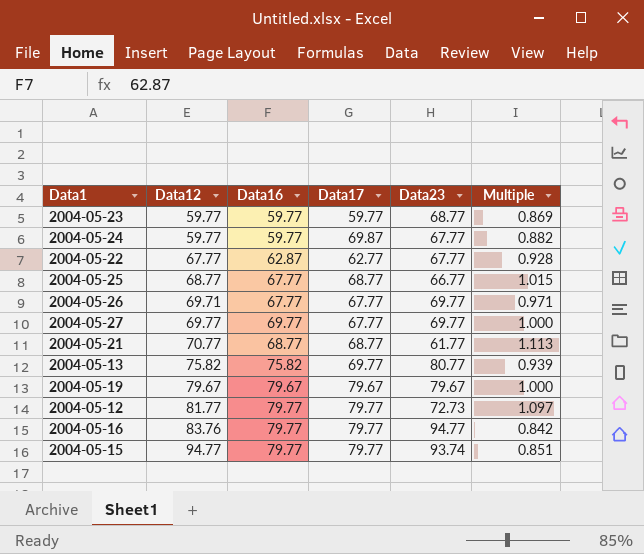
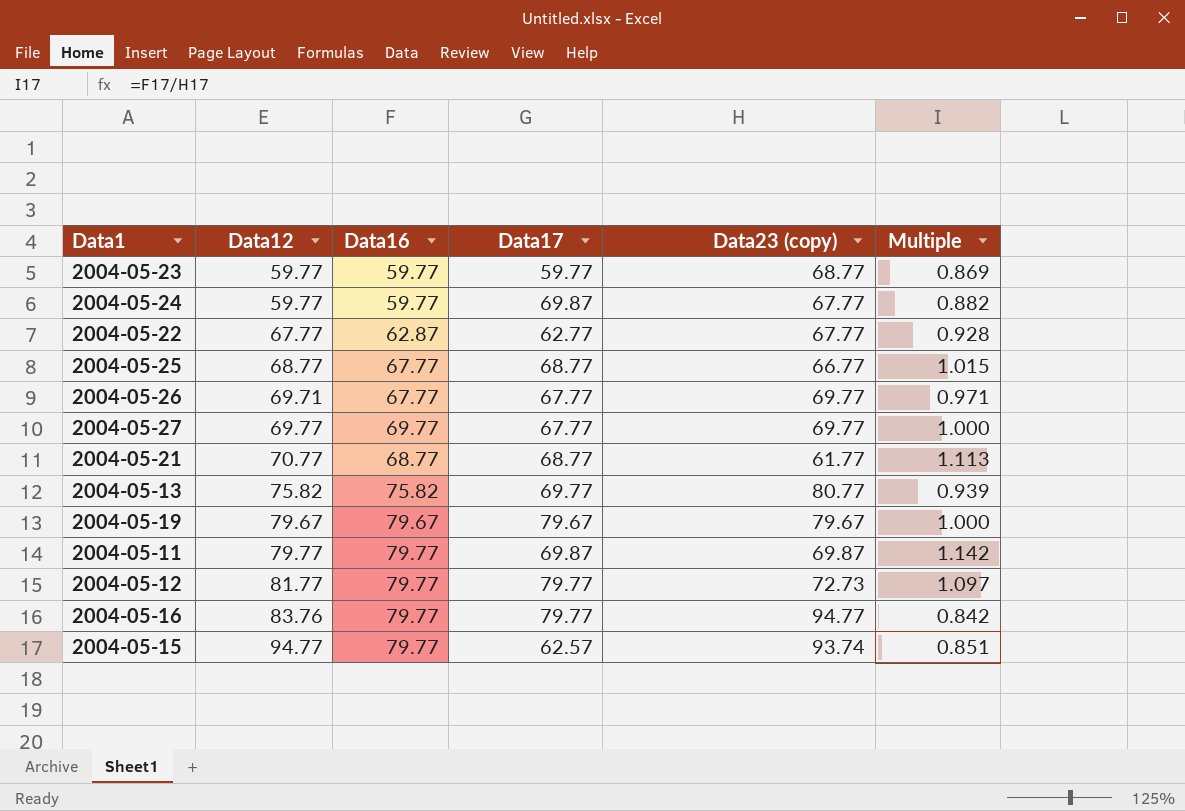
column name: Data23 -> Data23 (copy)
row 2004-05-11: none -> 79.77 | 79.77 | 69.87 | 69.87 | 1.142
2004-05-15 | Data17: 79.77 -> 62.57

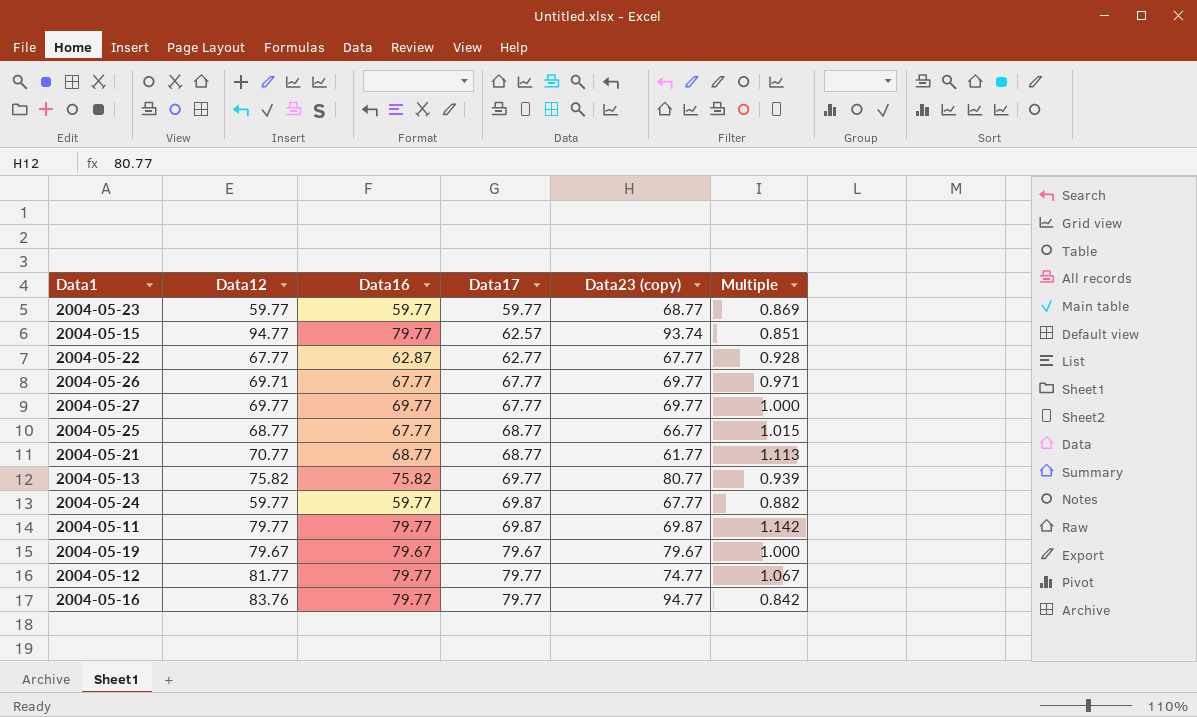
row order: Data12 ascending -> Data17 ascending
2004-05-12 | Data23 (copy): 72.73 -> 74.77
2004-05-12 | Multiple: 1.097 -> 1.067

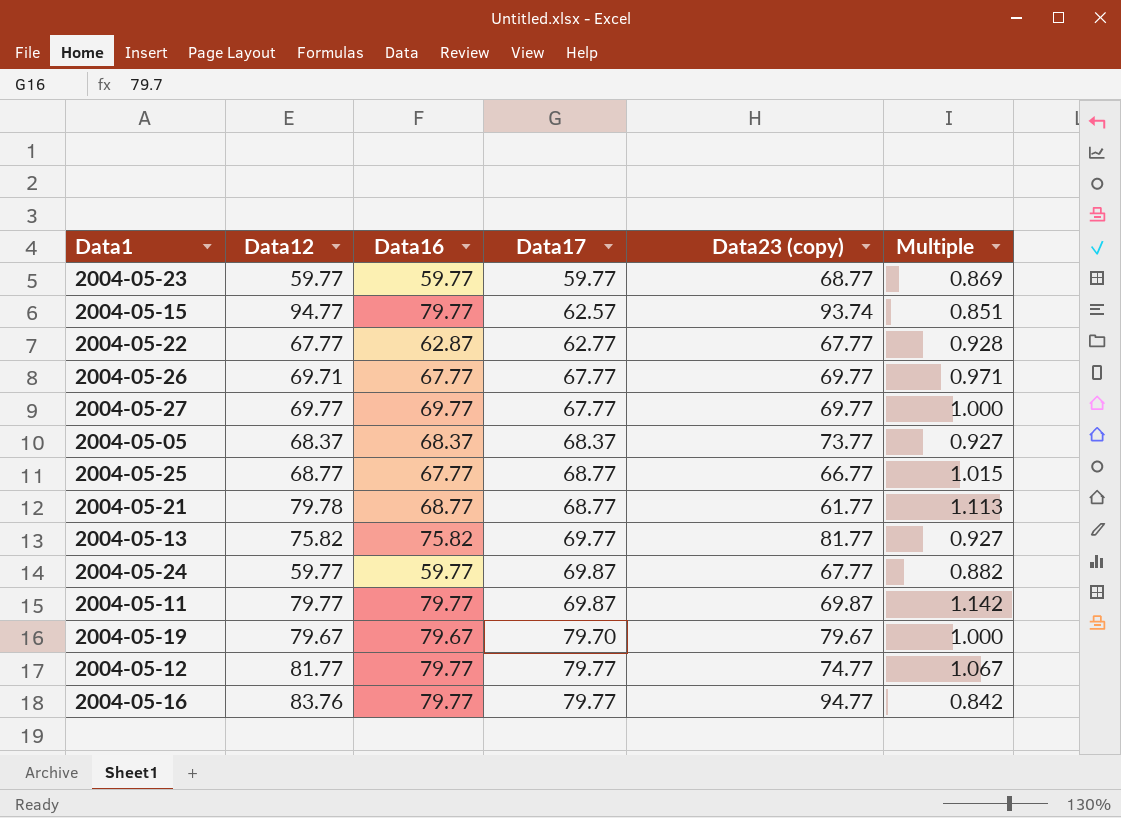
row 2004-05-05: none -> 68.37 | 68.37 | 68.37 | 73.77 | 0.927
2004-05-21 | Data12: 70.77 -> 79.78
2004-05-13 | Data23 (copy): 80.77 -> 81.77
2004-05-13 | Multiple: 0.939 -> 0.927
2004-05-19 | Data17: 79.67 -> 79.70

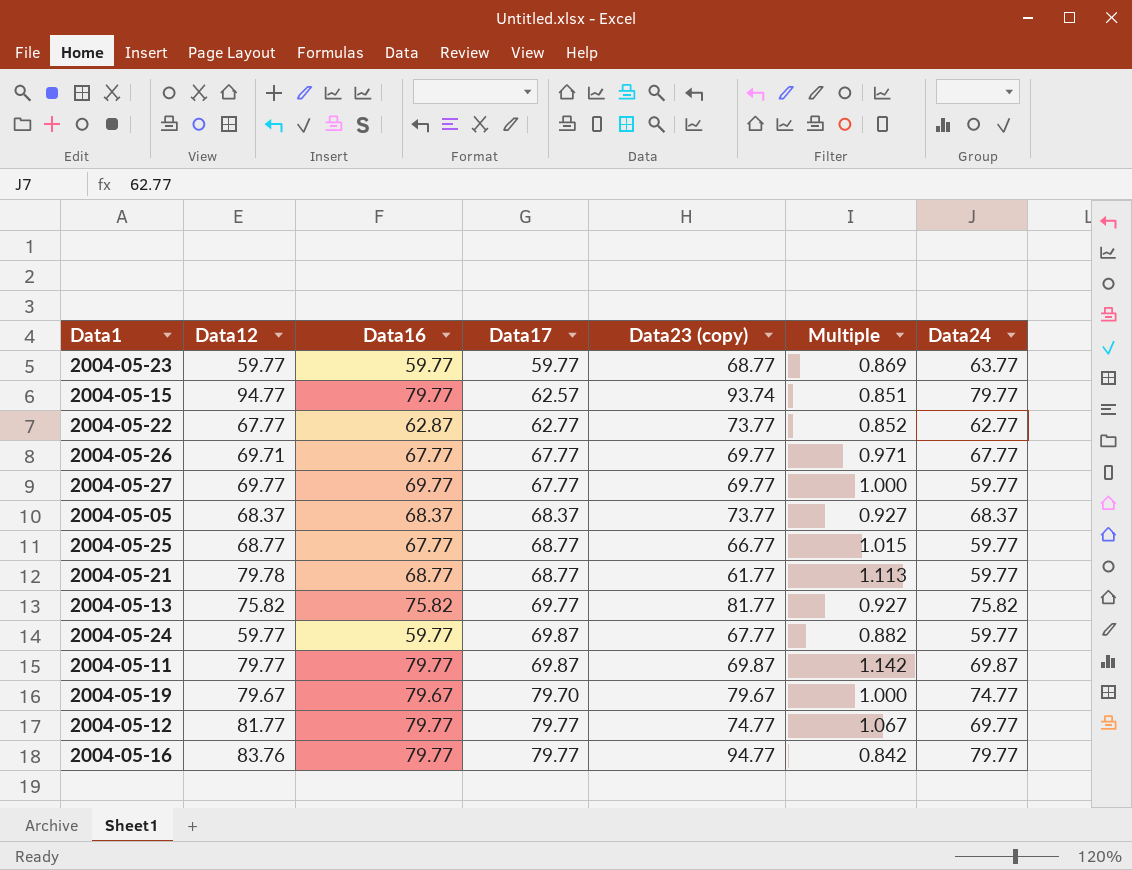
column Data24 | position: none -> 7
2004-05-22 | Data23 (copy): 67.77 -> 73.77
2004-05-22 | Multiple: 0.928 -> 0.852

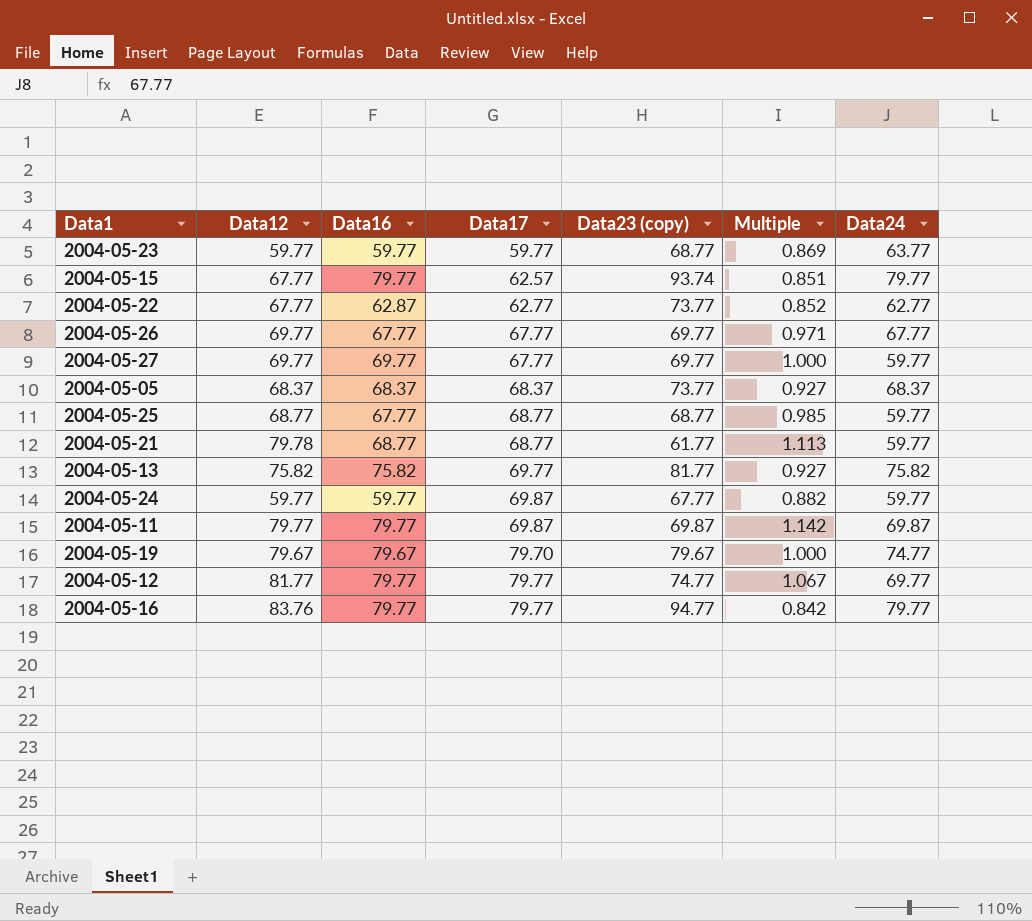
2004-05-15 | Data12: 94.77 -> 67.77
2004-05-26 | Data12: 69.71 -> 69.77
2004-05-25 | Data23 (copy): 66.77 -> 68.77
2004-05-25 | Multiple: 1.015 -> 0.985

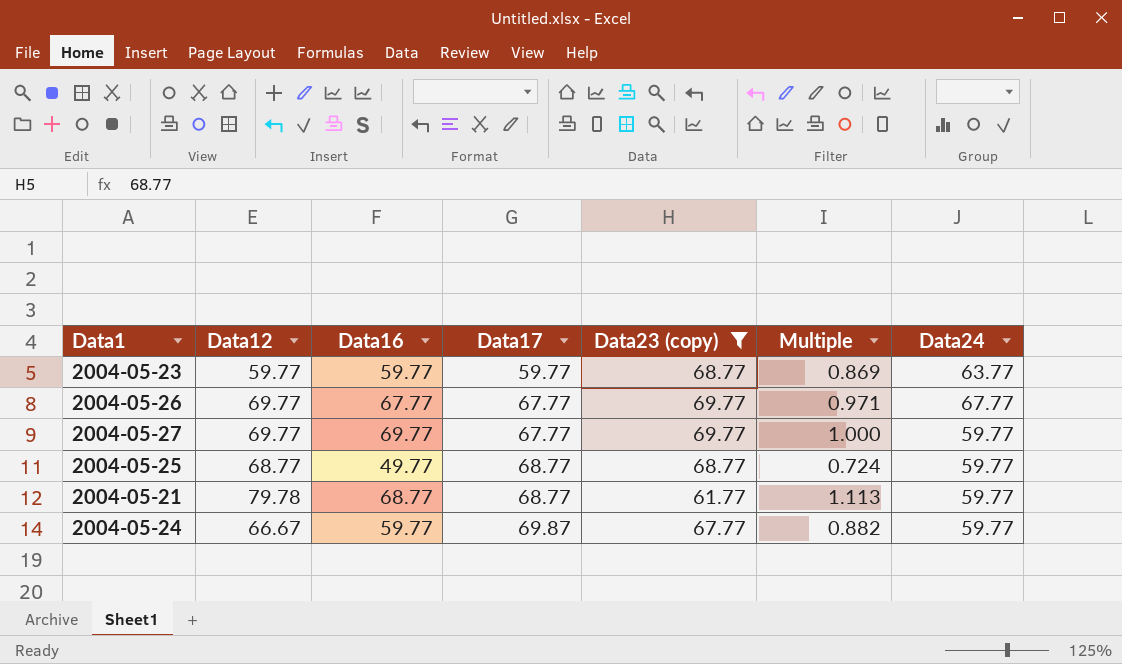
filter: none -> Data23 (copy) <= 69.77
2004-05-25 | Data16: 67.77 -> 49.77
2004-05-25 | Multiple: 0.985 -> 0.724
2004-05-24 | Data12: 59.77 -> 66.67

